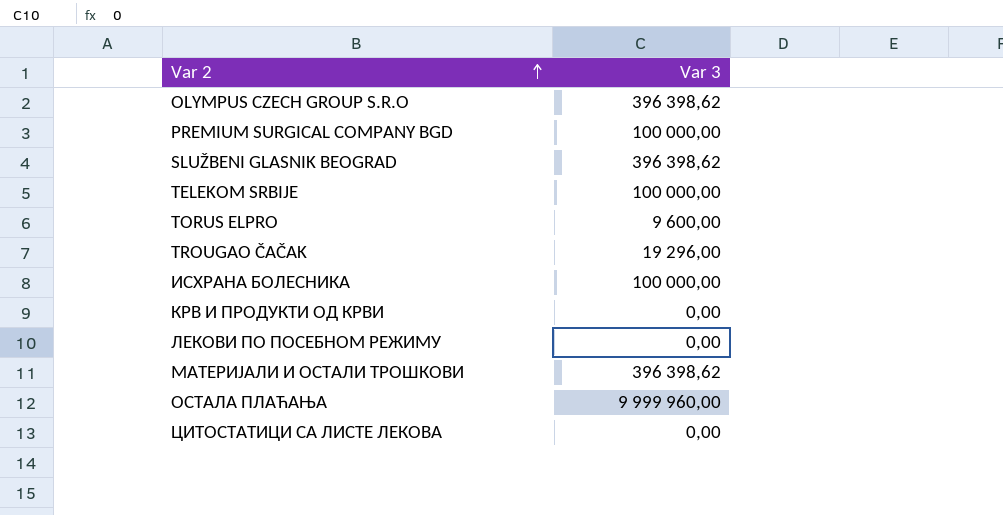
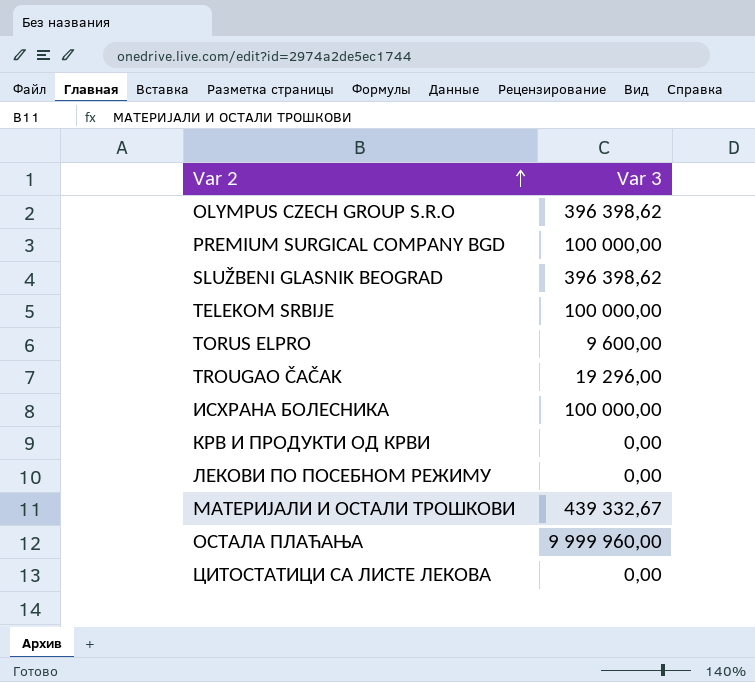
МАТЕРИЈАЛИ И ОСТАЛИ ТРОШКОВИ | Var 3: 396 398,62 -> 439 332,67

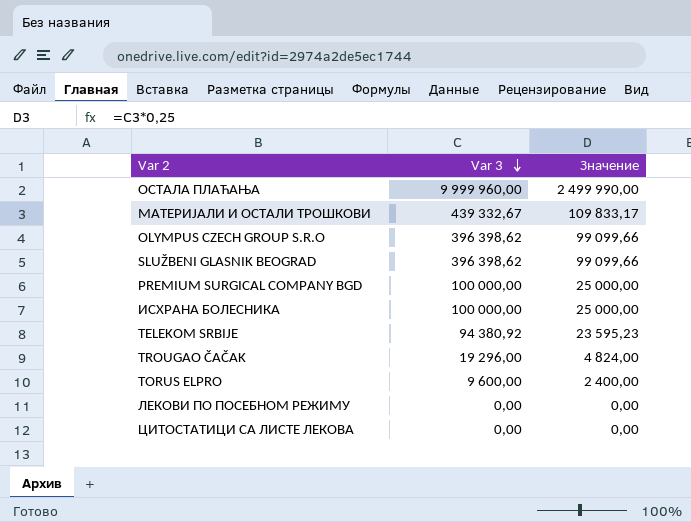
row order: Var 2 ascending -> Var 3 descending
column Значение | formula: none -> [Var 3] * 0,25
row КРВ И ПРОДУКТИ ОД КРВИ: 0,00 -> none
TELEKOM SRBIJE | Var 3: 100 000,00 -> 94 380,92

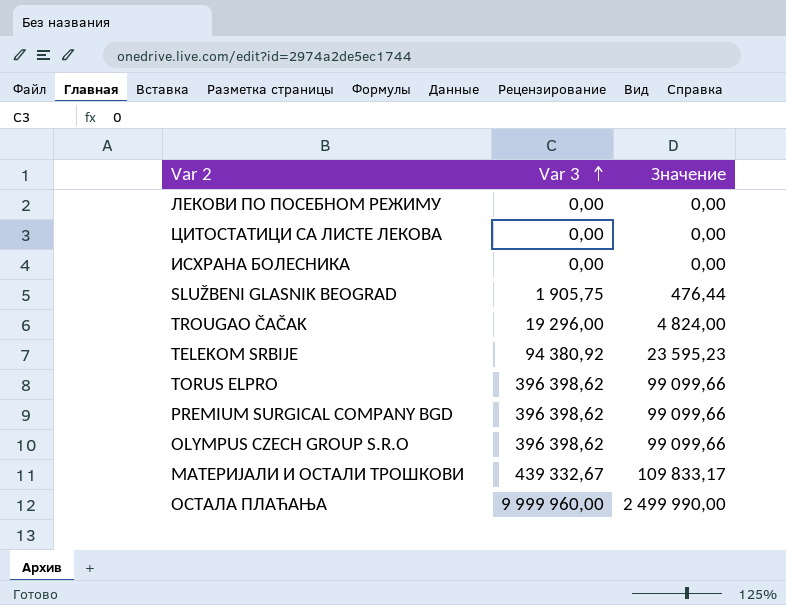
row order: Var 3 descending -> Var 3 ascending
ИСХРАНА БОЛЕСНИКА | Var 3: 100 000,00 -> 0,00
ИСХРАНА БОЛЕСНИКА | Значение: 25 000,00 -> 0,00
SLUŽBENI GLASNIK BEOGRAD | Var 3: 396 398,62 -> 1 905,75
SLUŽBENI GLASNIK BEOGRAD | Значение: 99 099,66 -> 476,44
TORUS ELPRO | Var 3: 9 600,00 -> 396 398,62
TORUS ELPRO | Значение: 2 400,00 -> 99 099,66
PREMIUM SURGICAL COMPANY BGD | Var 3: 100 000,00 -> 396 398,62
PREMIUM SURGICAL COMPANY BGD | Значение: 25 000,00 -> 99 099,66

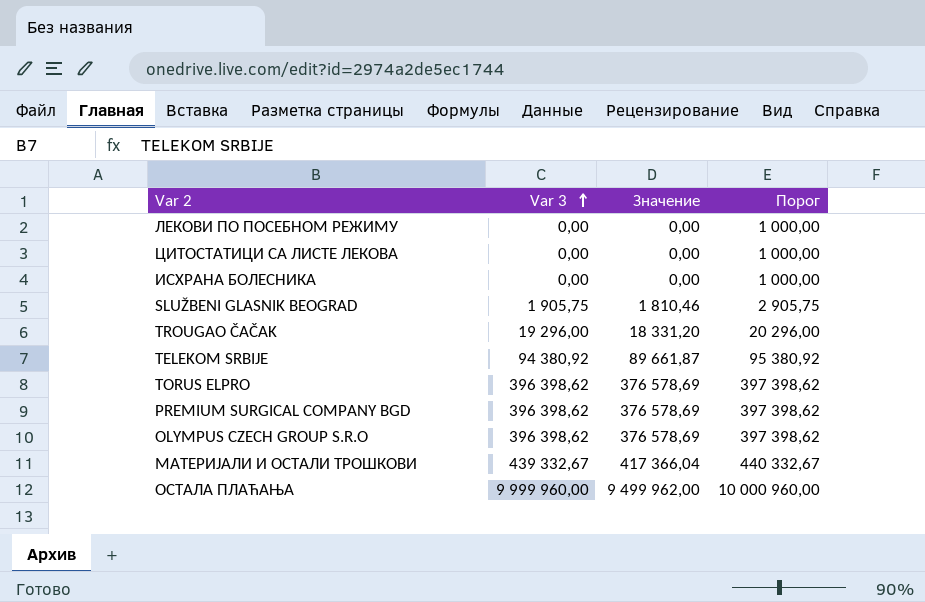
column Значение | formula: [Var 3] * 0,25 -> [Var 3] * 0,95
column Порог | formula: none -> [Var 3] + 1000

